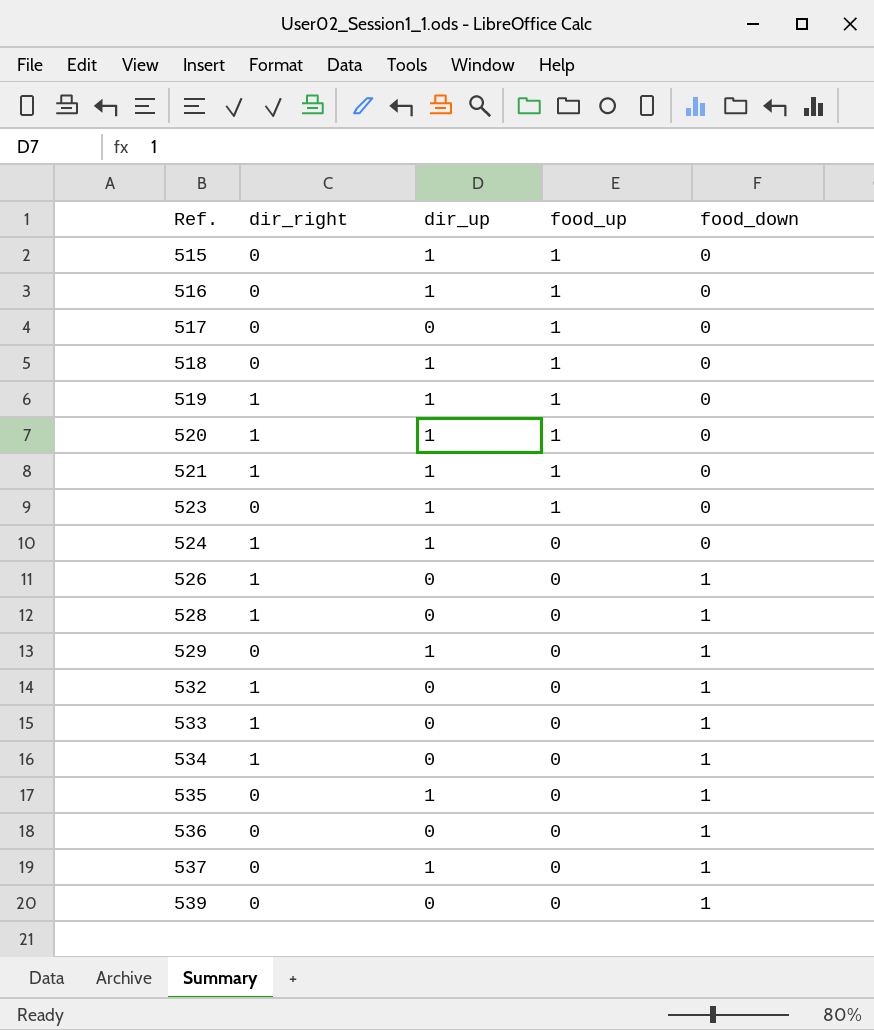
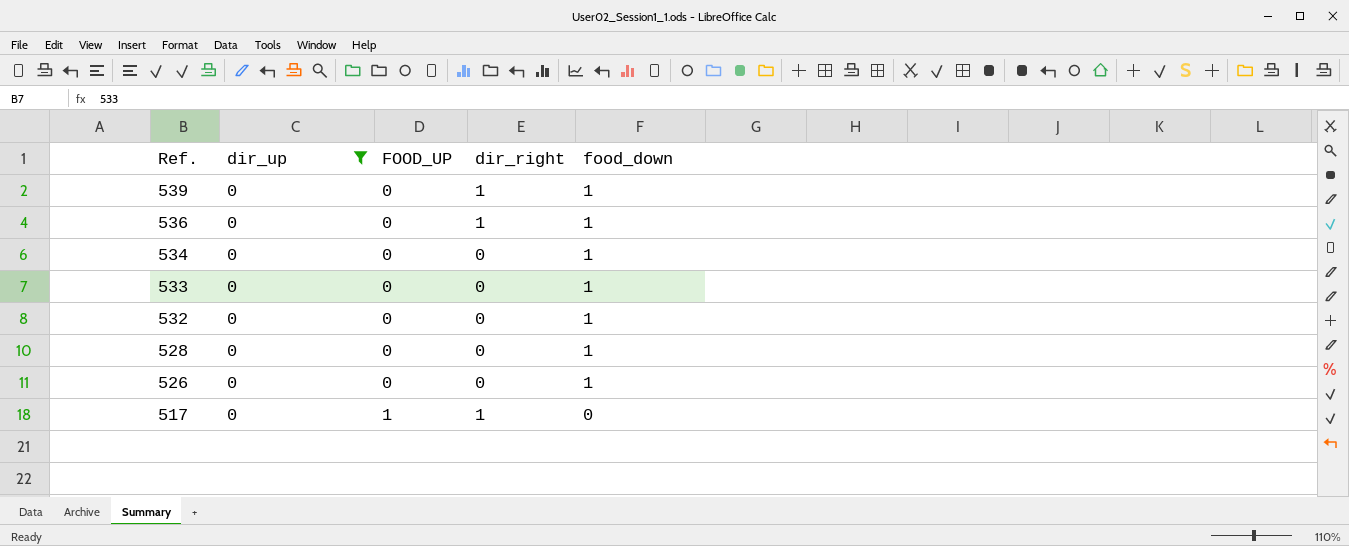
filter: none -> dir_up = 0
row order: Ref. ascending -> Ref. descending
column name: food_up -> FOOD_UP
column dir_right | position: 2 -> 4
539 | dir_right: 0 -> 1
536 | dir_right: 0 -> 1
534 | dir_right: 1 -> 0
533 | dir_right: 1 -> 0
532 | dir_right: 1 -> 0
528 | dir_right: 1 -> 0
526 | dir_right: 1 -> 0
517 | dir_right: 0 -> 1

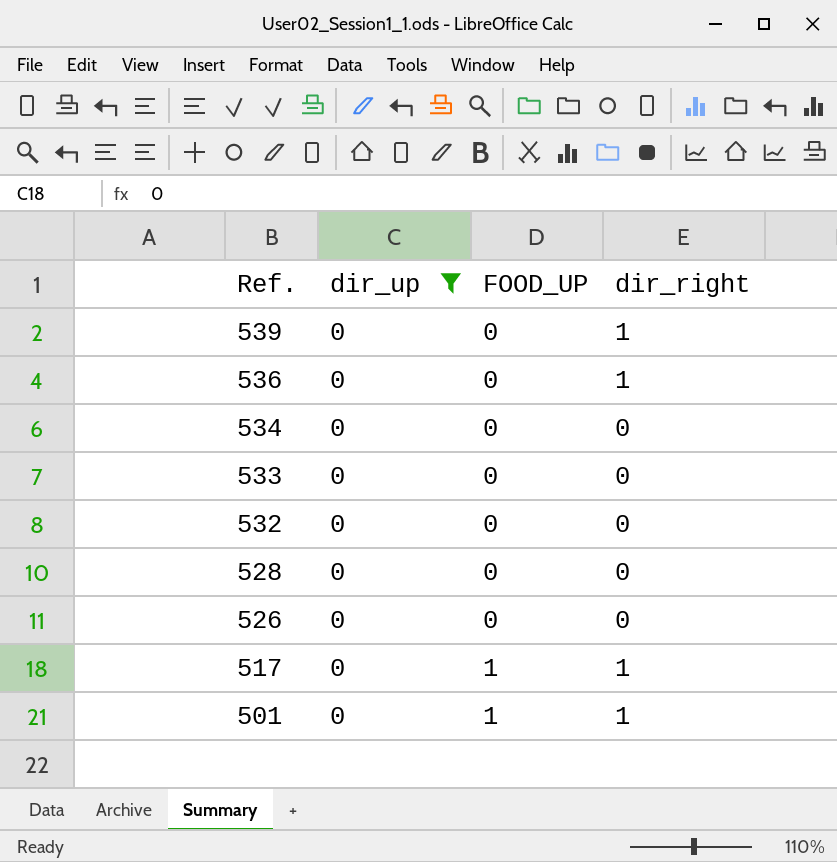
column food_down | position: 5 -> none
row 501: none -> 0 | 1 | 1

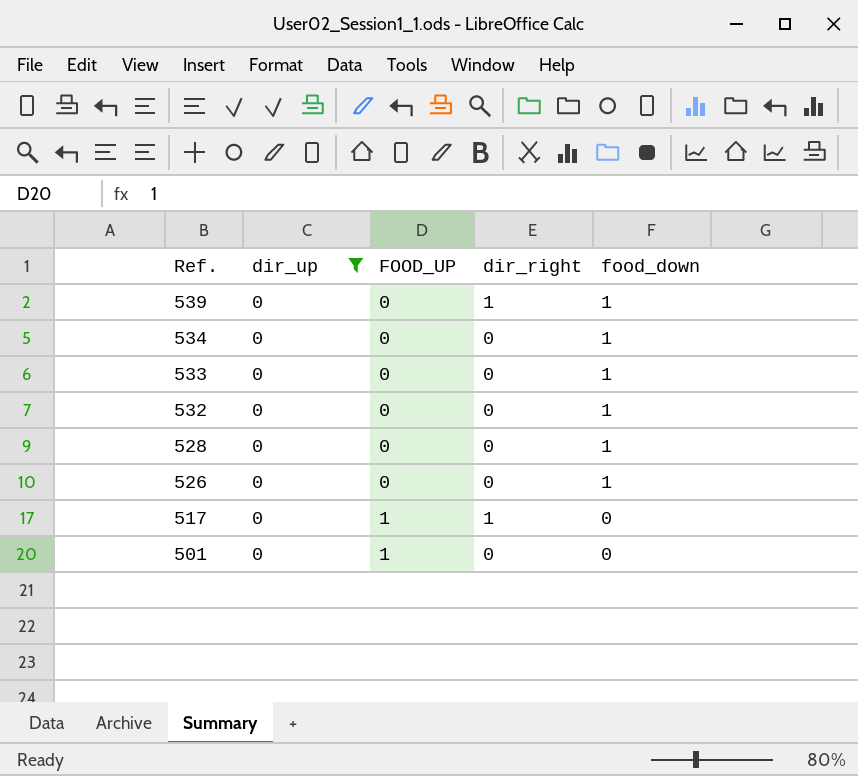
column food_down | position: none -> 5
row 536: 0 | 0 | 1 -> none
501 | dir_right: 1 -> 0

